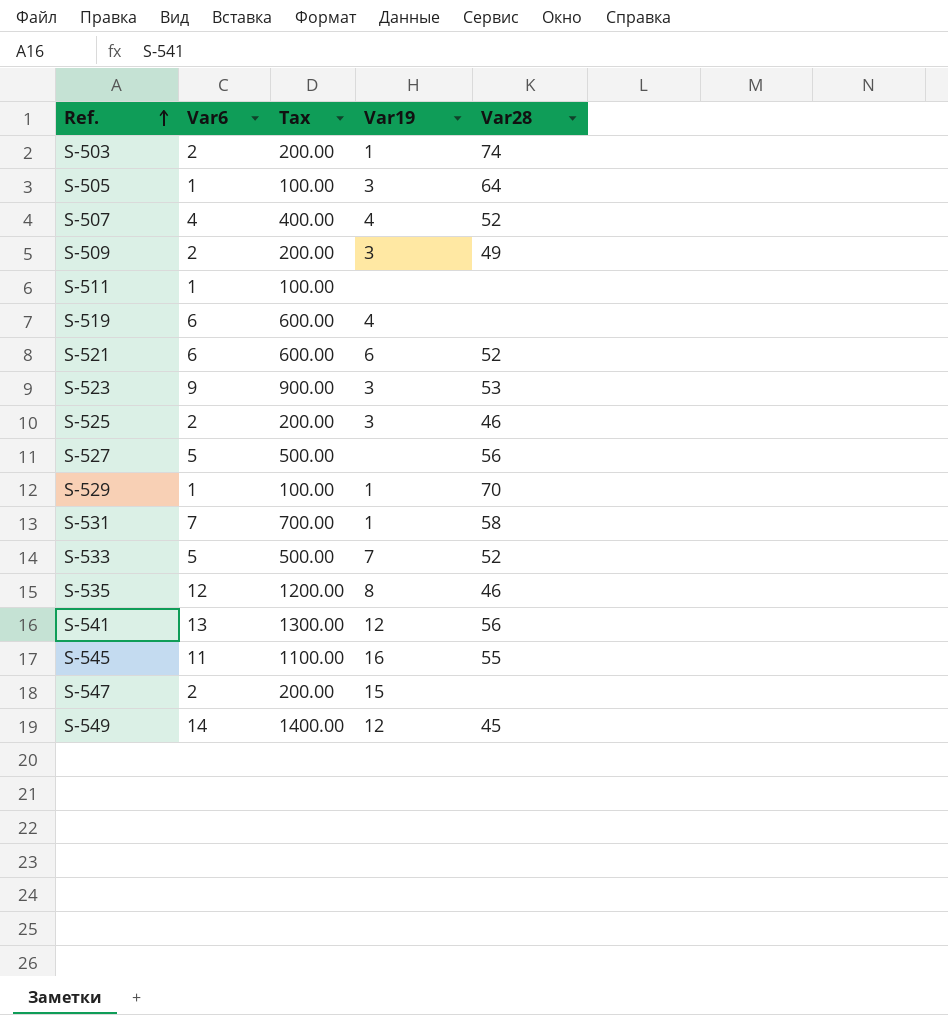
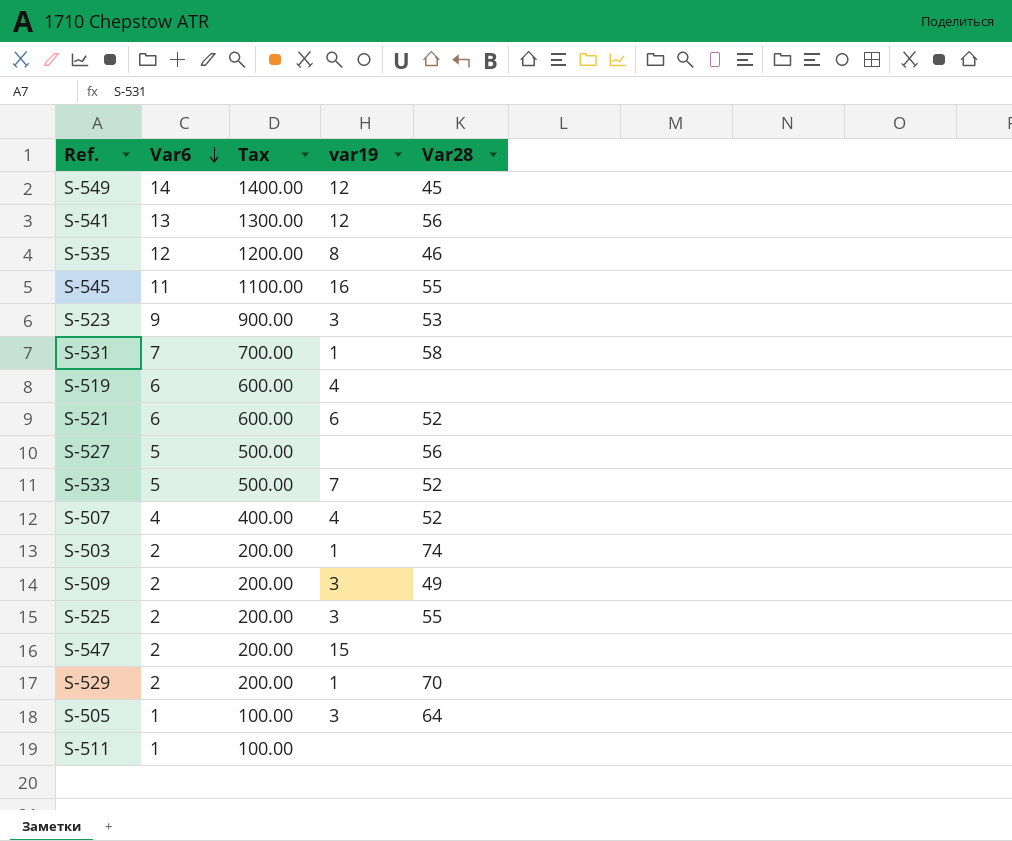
row order: Ref. ascending -> Var6 descending
column name: Var19 -> var19
S-525 | Var28: 46 -> 55
S-529 | Var6: 1 -> 2
S-529 | Tax: 100.00 -> 200.00

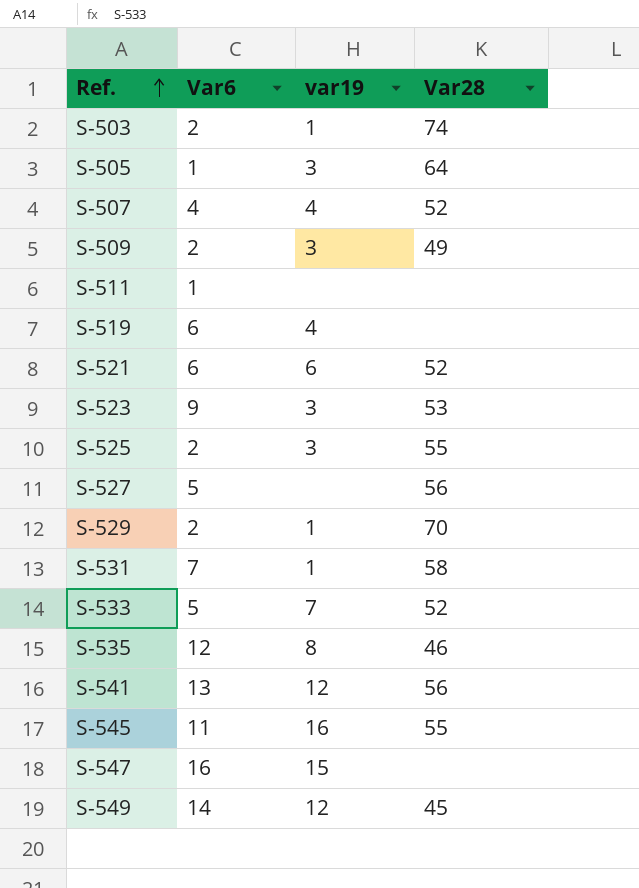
row order: Var6 descending -> Ref. ascending
column Tax | formula: [Var6] * 100 -> none
S-547 | Var6: 2 -> 16

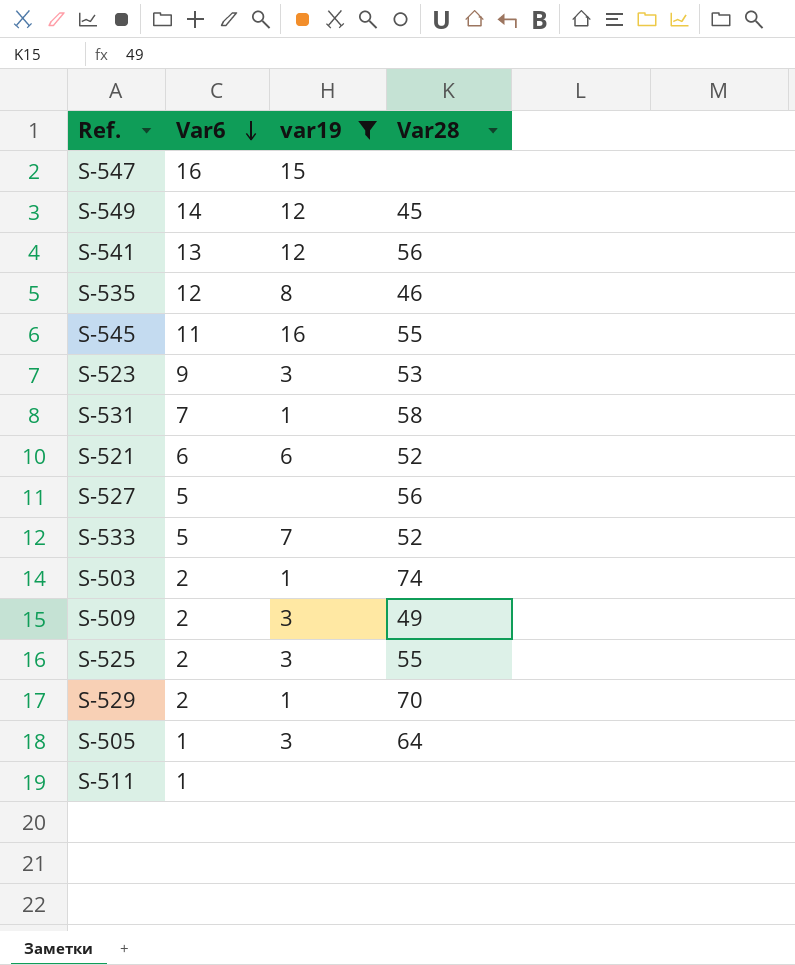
filter: none -> var19 != 4
row order: Ref. ascending -> Var6 descending

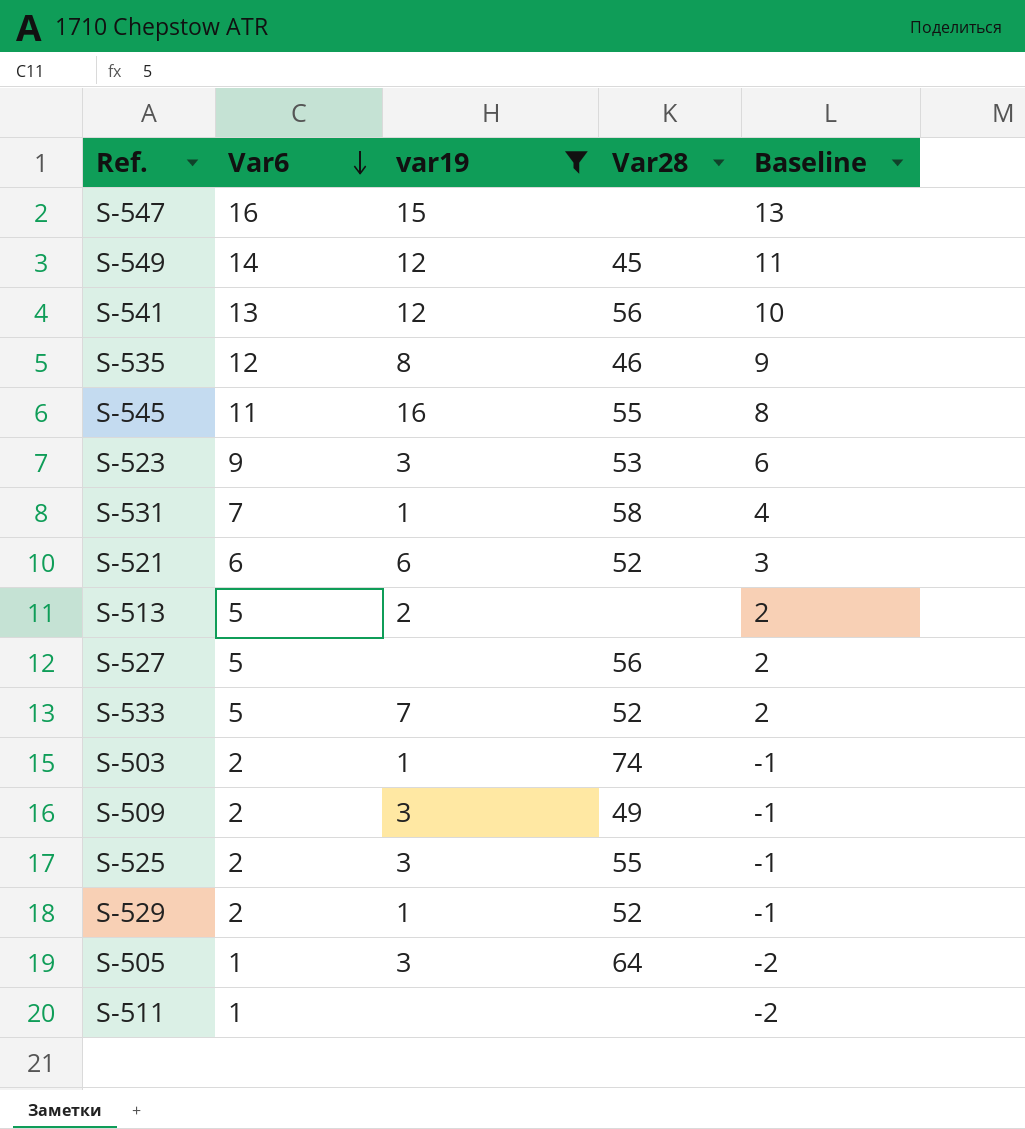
column Baseline | formula: none -> [Var6] - 3
row S-513: none -> 5 | 2 | none | 2
S-529 | Var28: 70 -> 52

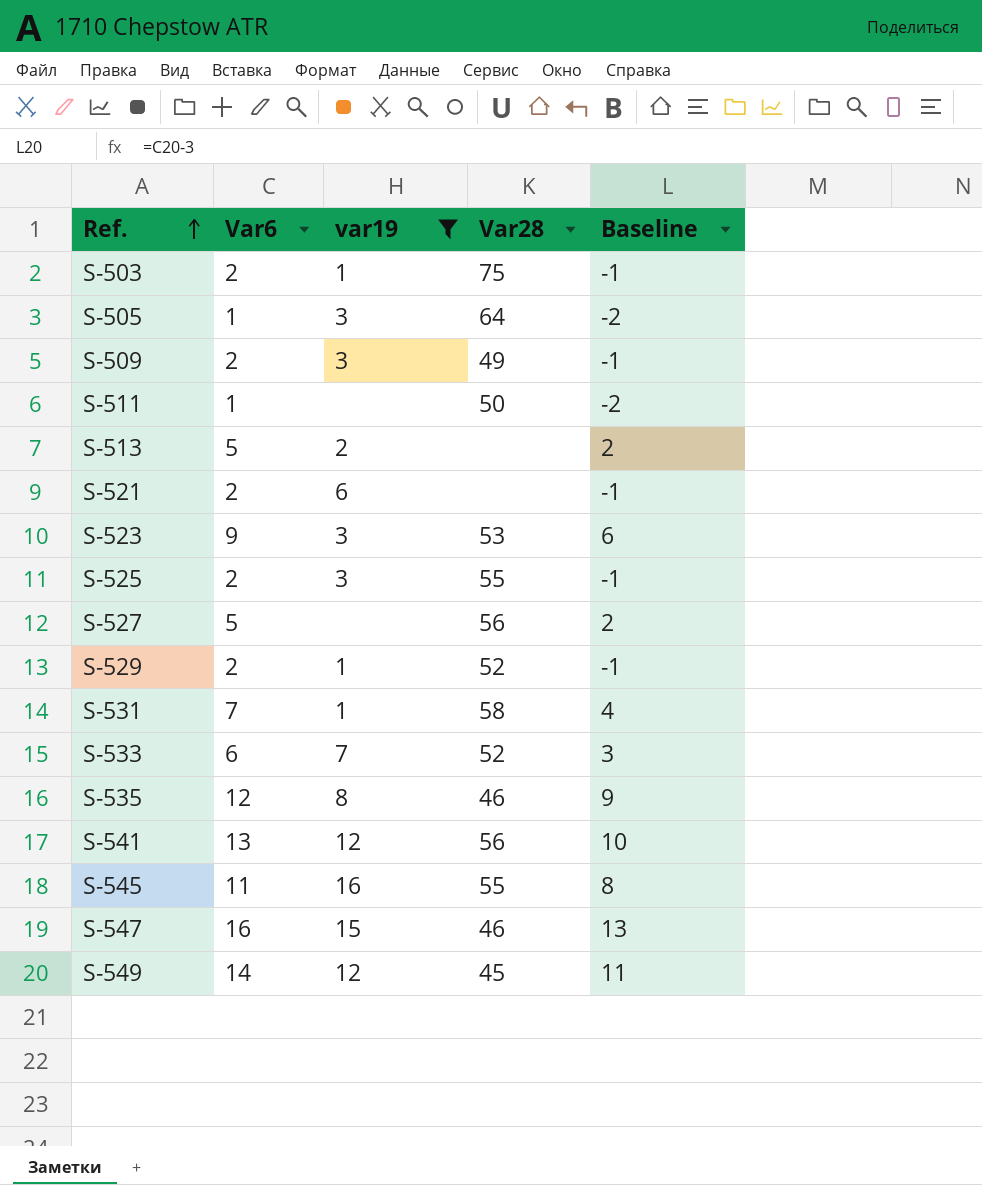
row order: Var6 descending -> Ref. ascending
S-503 | Var28: 74 -> 75
S-511 | Var28: none -> 50
S-521 | Var6: 6 -> 2
S-521 | Var28: 52 -> none
S-521 | Baseline: 3 -> -1
S-533 | Var6: 5 -> 6
S-533 | Baseline: 2 -> 3
S-547 | Var28: none -> 46

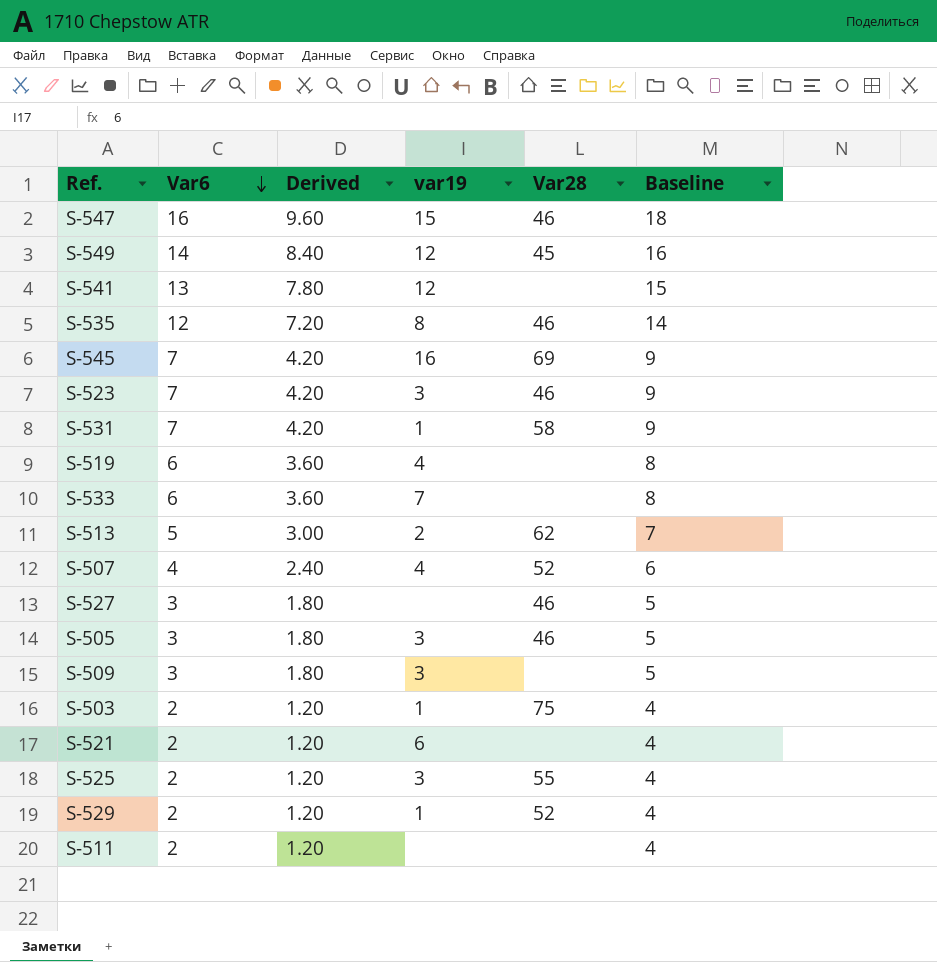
filter: var19 != 4 -> none
row order: Ref. ascending -> Var6 descending
column Derived | formula: none -> [Var6] * 0.6
column Baseline | formula: [Var6] - 3 -> [Var6] + 2
S-541 | Var28: 56 -> none
S-545 | Var6: 11 -> 7
S-545 | Var28: 55 -> 69
S-523 | Var6: 9 -> 7
S-523 | Var28: 53 -> 46
S-533 | Var28: 52 -> none
S-513 | Var28: none -> 62
S-527 | Var6: 5 -> 3
S-527 | Var28: 56 -> 46
S-505 | Var6: 1 -> 3
S-505 | Var28: 64 -> 46
S-509 | Var6: 2 -> 3
S-509 | Var28: 49 -> none
S-511 | Var6: 1 -> 2
S-511 | Var28: 50 -> none

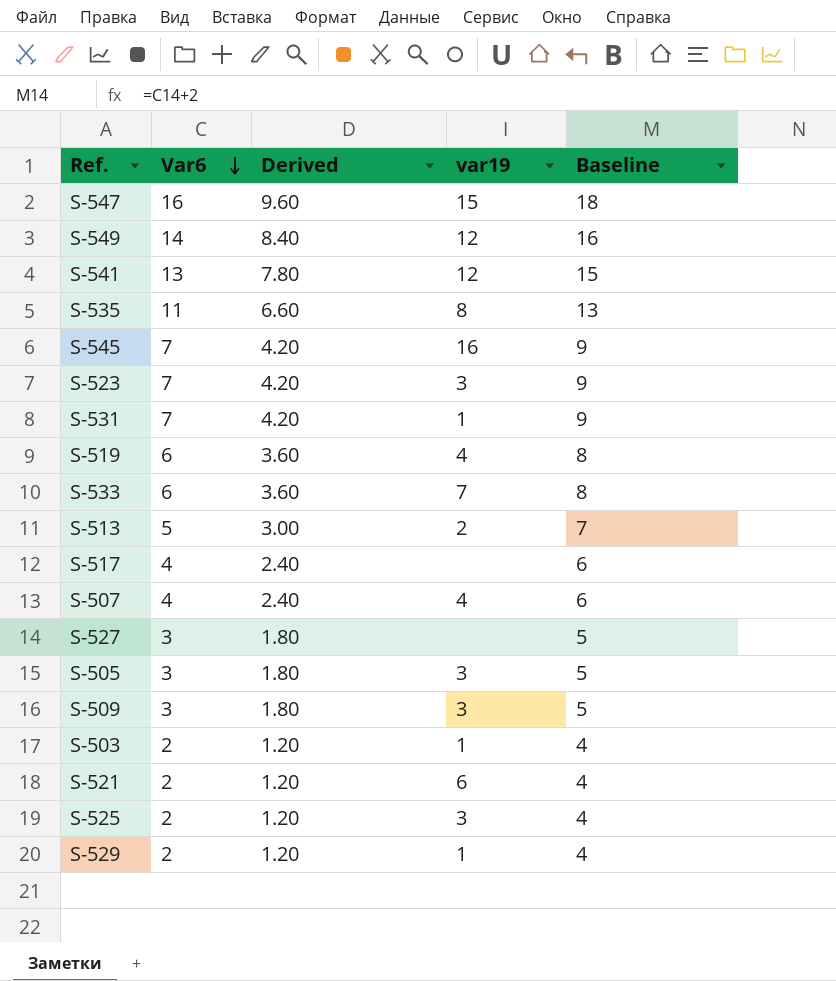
column Var28 | position: 5 -> none
row S-511: 2 | 1.20 | none | none | 4 -> none
S-535 | Var6: 12 -> 11
S-535 | Derived: 7.20 -> 6.60
S-535 | Baseline: 14 -> 13
row S-517: none -> 4 | 2.40 | none | 6

